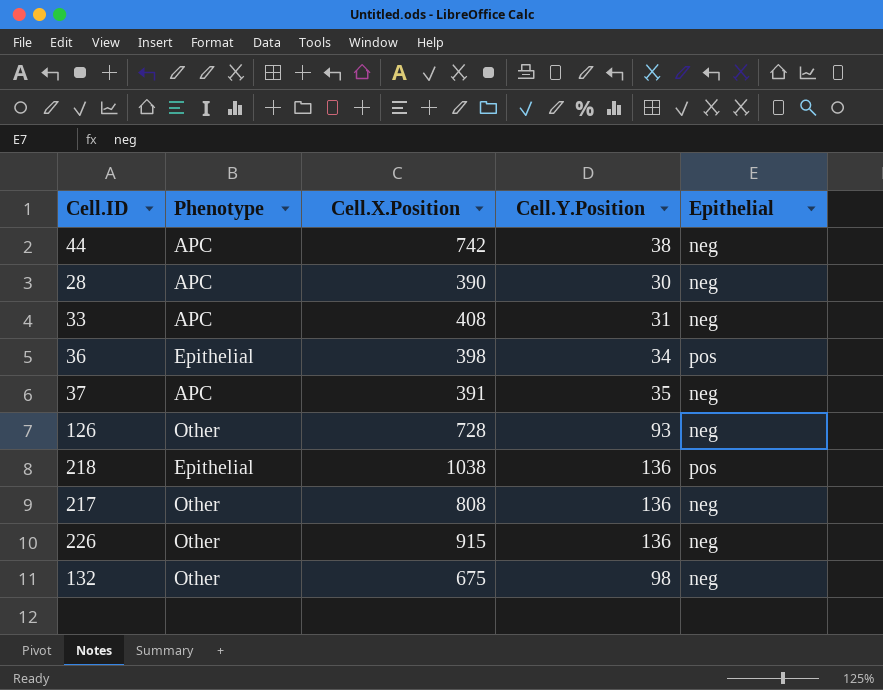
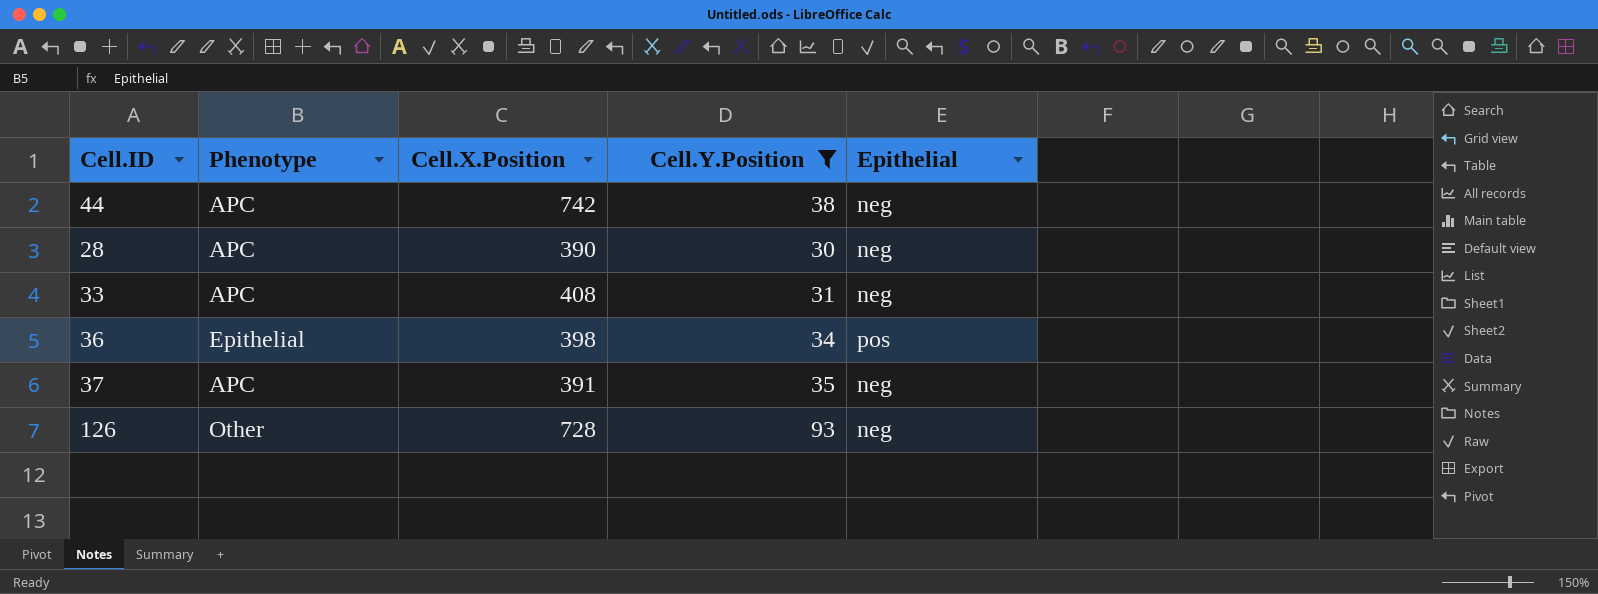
filter: none -> Cell.Y.Position <= 93

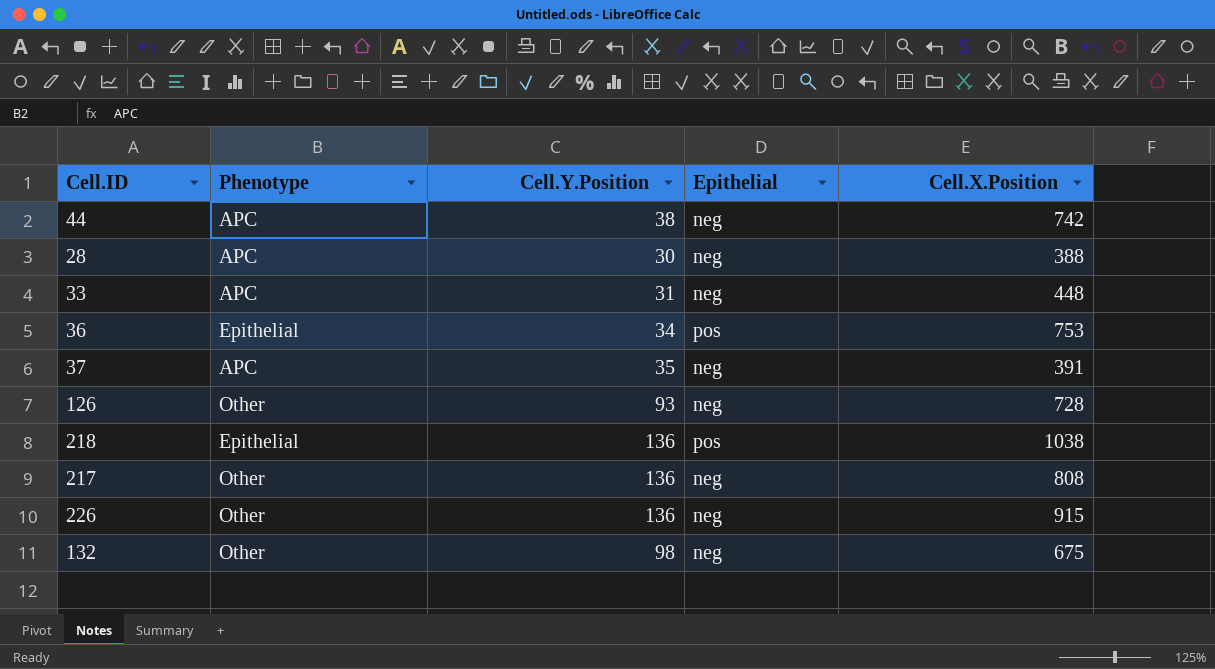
filter: Cell.Y.Position <= 93 -> none
column Cell.X.Position | position: 3 -> 5
28 | Cell.X.Position: 390 -> 388
33 | Cell.X.Position: 408 -> 448
36 | Cell.X.Position: 398 -> 753

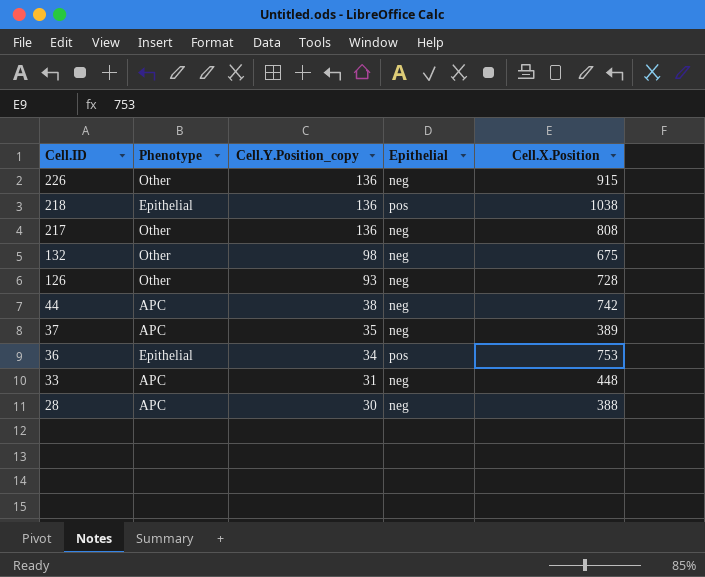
row order: none -> Cell.ID descending
column name: Cell.Y.Position -> Cell.Y.Position_copy
37 | Cell.X.Position: 391 -> 389

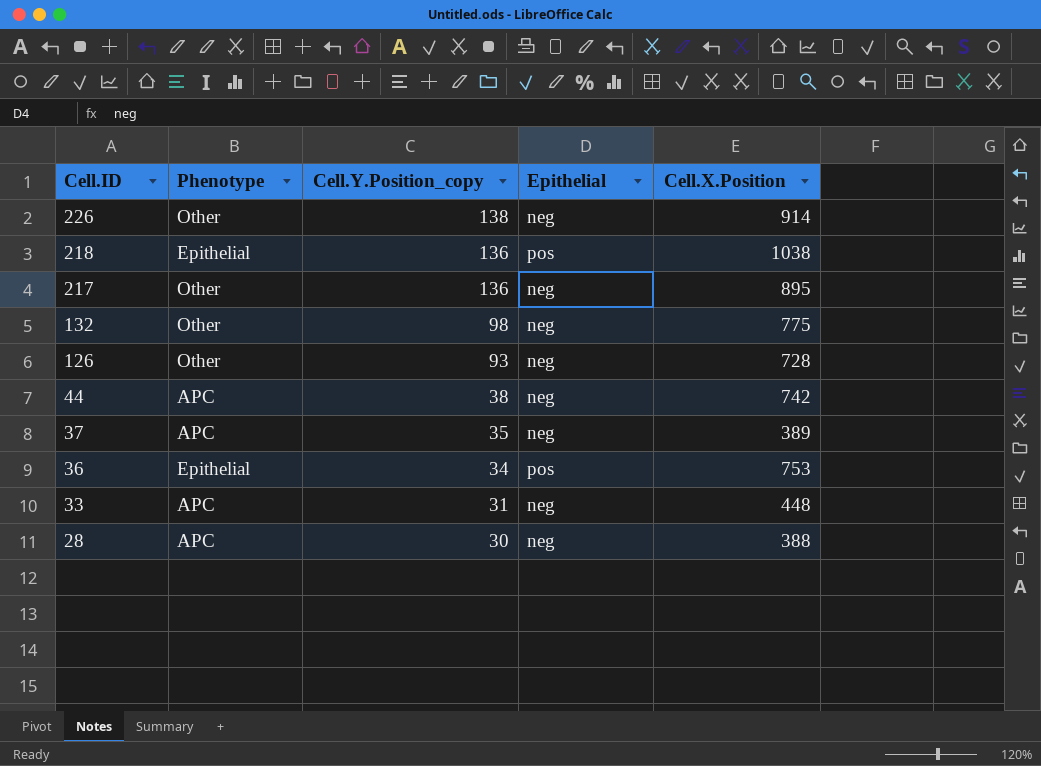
226 | Cell.Y.Position_copy: 136 -> 138
226 | Cell.X.Position: 915 -> 914
217 | Cell.X.Position: 808 -> 895
132 | Cell.X.Position: 675 -> 775

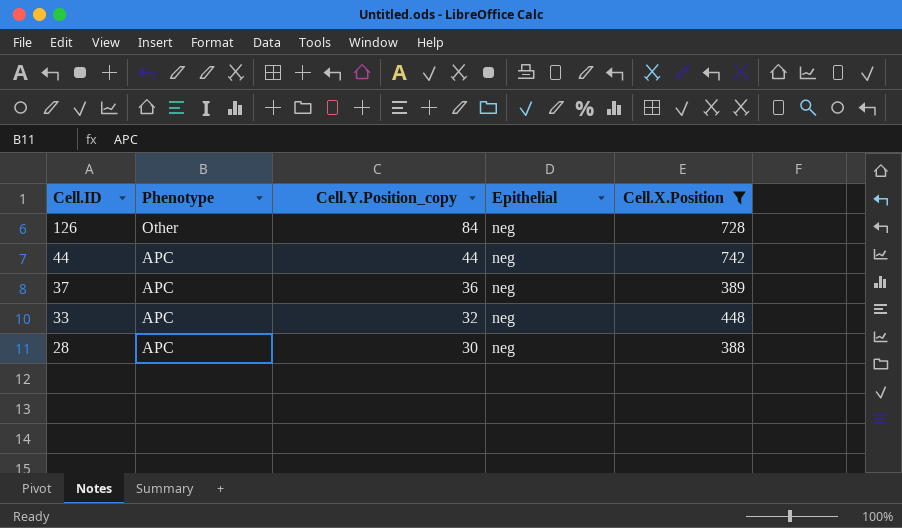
filter: none -> Cell.X.Position <= 742
126 | Cell.Y.Position_copy: 93 -> 84
44 | Cell.Y.Position_copy: 38 -> 44
37 | Cell.Y.Position_copy: 35 -> 36
33 | Cell.Y.Position_copy: 31 -> 32

